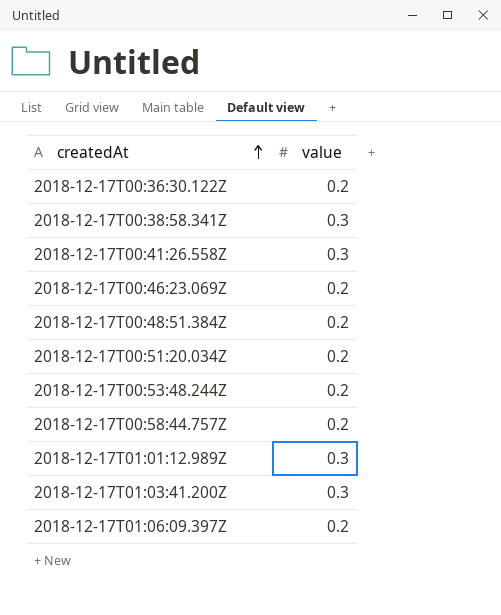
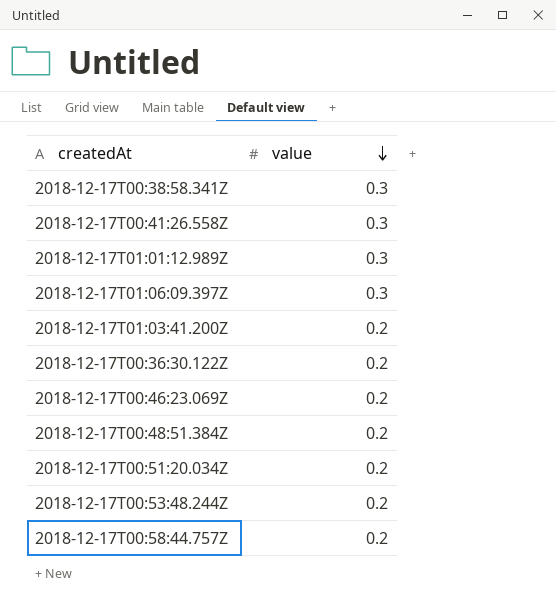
row order: createdAt ascending -> value descending
2018-12-17T01:06:09.397Z | value: 0.2 -> 0.3
2018-12-17T01:03:41.200Z | value: 0.3 -> 0.2

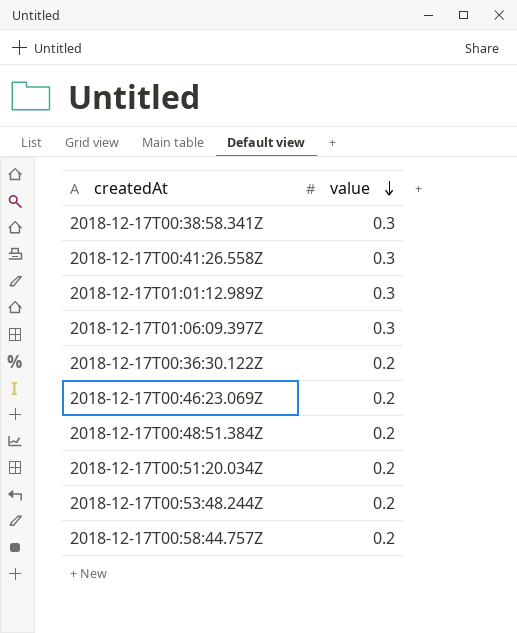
row 2018-12-17T01:03:41.200Z: 0.2 -> none

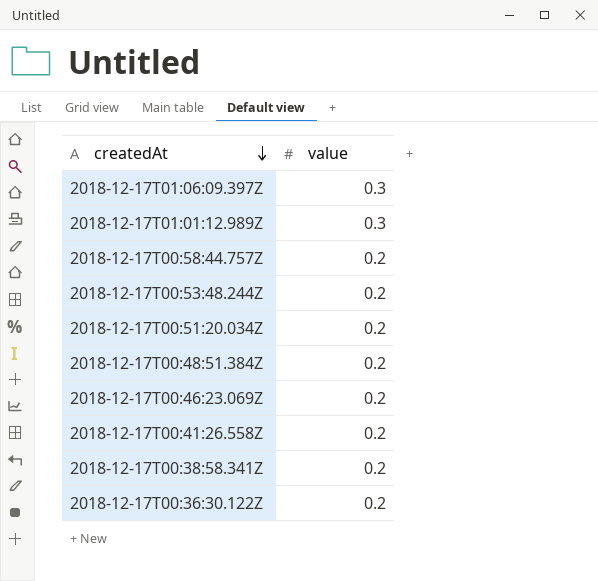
row order: value descending -> createdAt descending
2018-12-17T00:41:26.558Z | value: 0.3 -> 0.2
2018-12-17T00:38:58.341Z | value: 0.3 -> 0.2

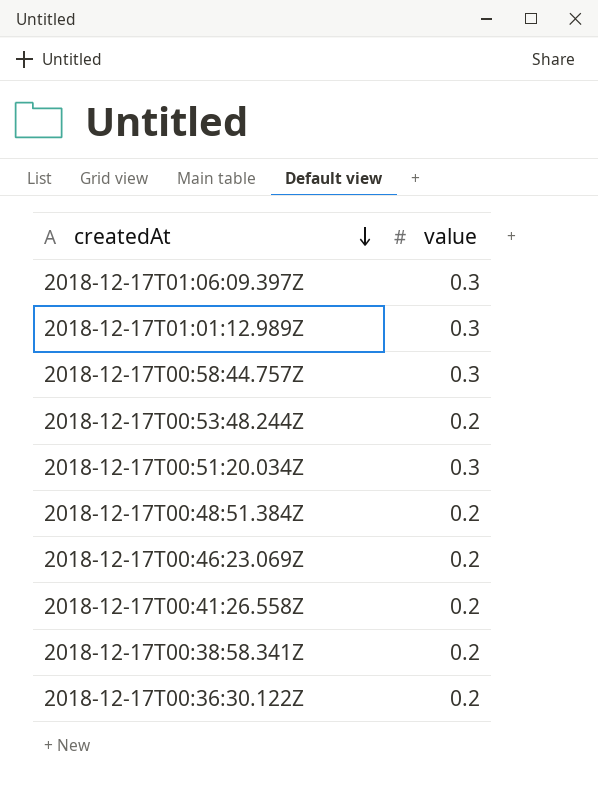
2018-12-17T00:58:44.757Z | value: 0.2 -> 0.3
2018-12-17T00:51:20.034Z | value: 0.2 -> 0.3

